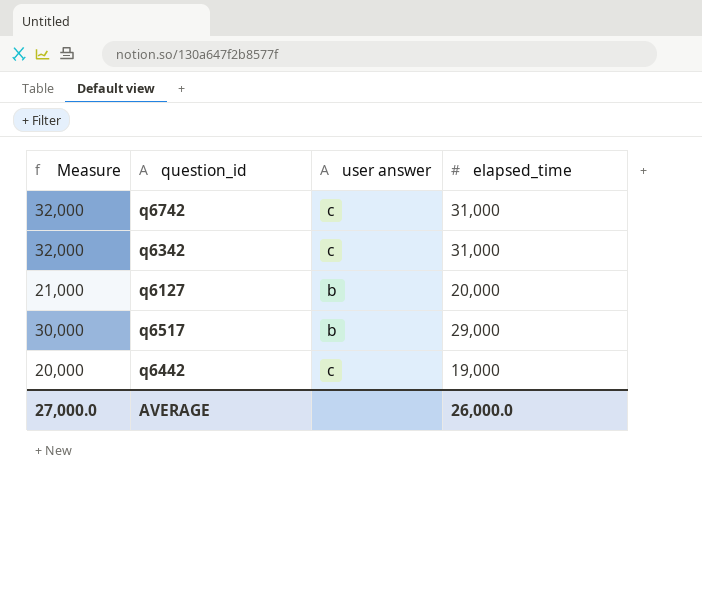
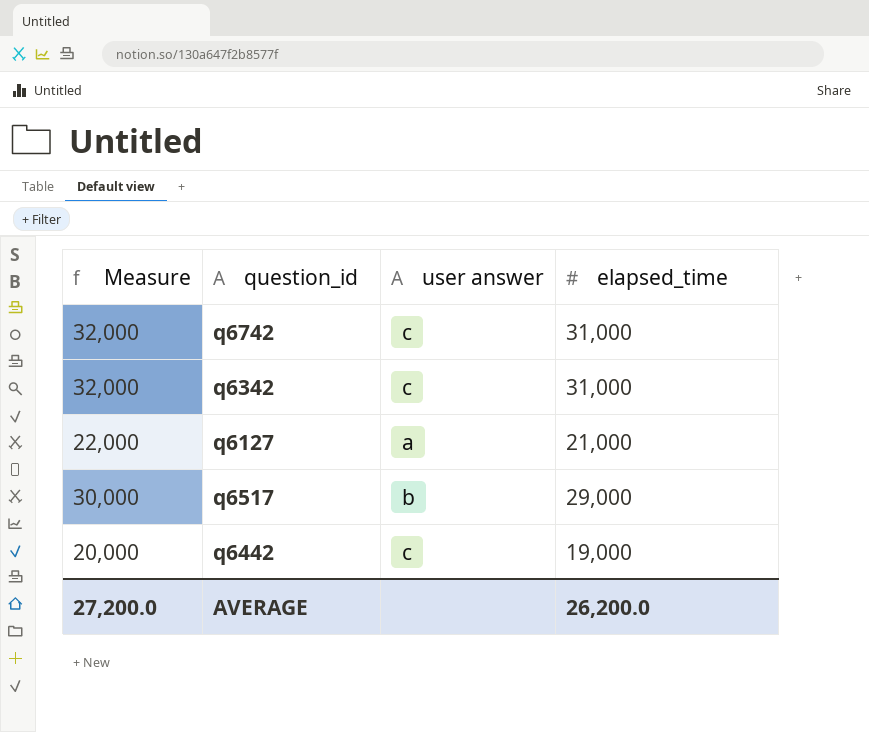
q6127 | Measure: 21,000 -> 22,000
q6127 | user answer: b -> a
q6127 | elapsed_time: 20,000 -> 21,000
AVERAGE | Measure: 27,000.0 -> 27,200.0
AVERAGE | elapsed_time: 26,000.0 -> 26,200.0

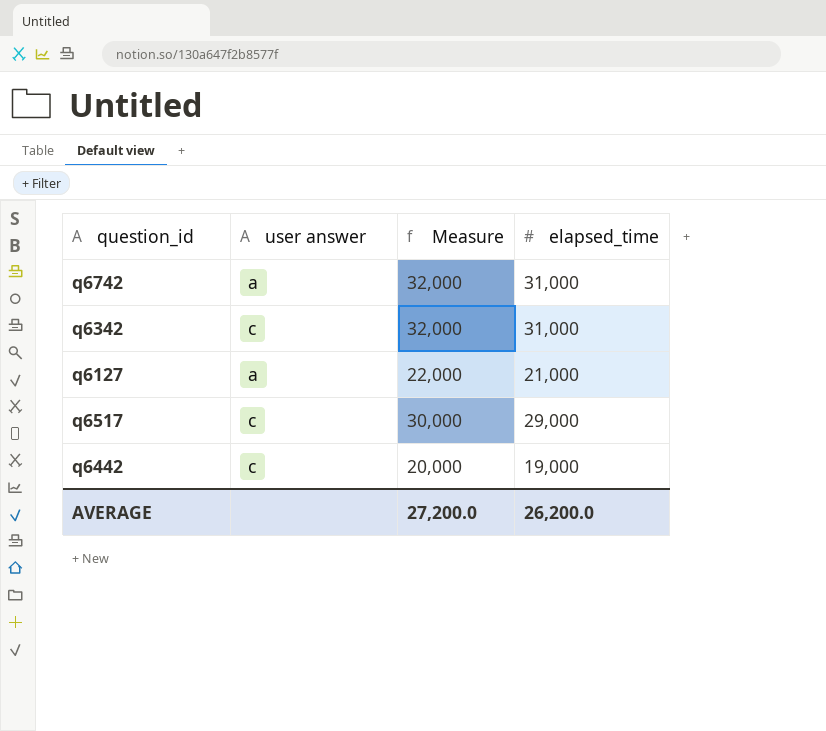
column Measure | position: 1 -> 3
q6742 | user answer: c -> a
q6517 | user answer: b -> c

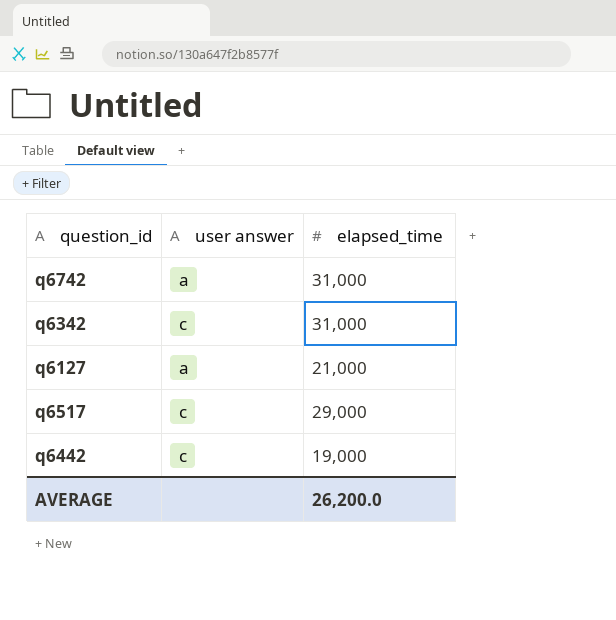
column Measure | formula: [elapsed_time] + 1000 -> none

